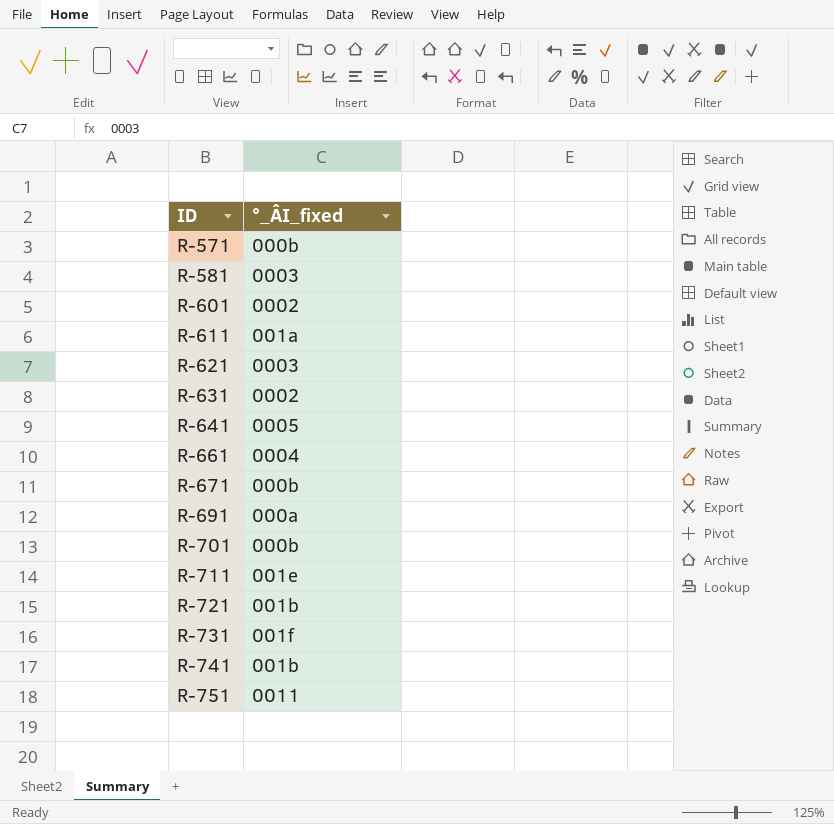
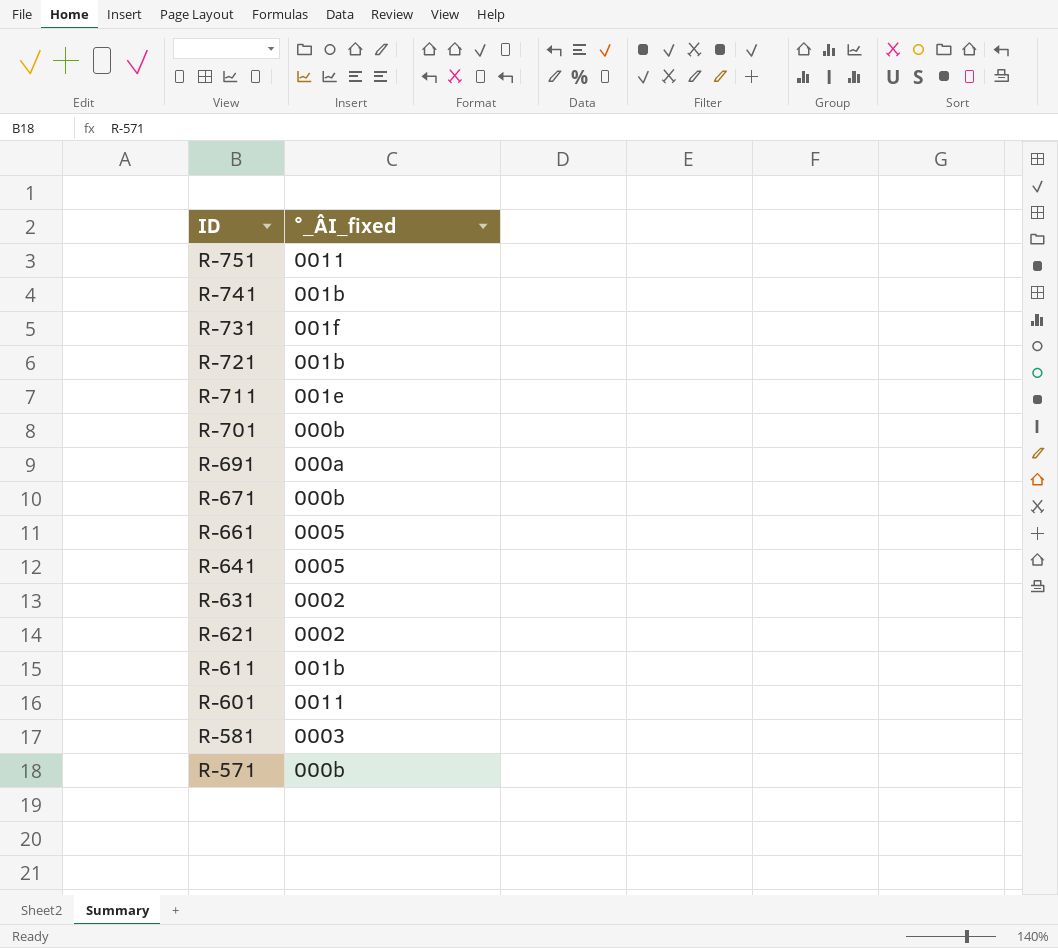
row order: ID ascending -> ID descending
R-661 | °_ÂI_fixed: 0004 -> 0005
R-621 | °_ÂI_fixed: 0003 -> 0002
R-611 | °_ÂI_fixed: 001a -> 001b
R-601 | °_ÂI_fixed: 0002 -> 0011

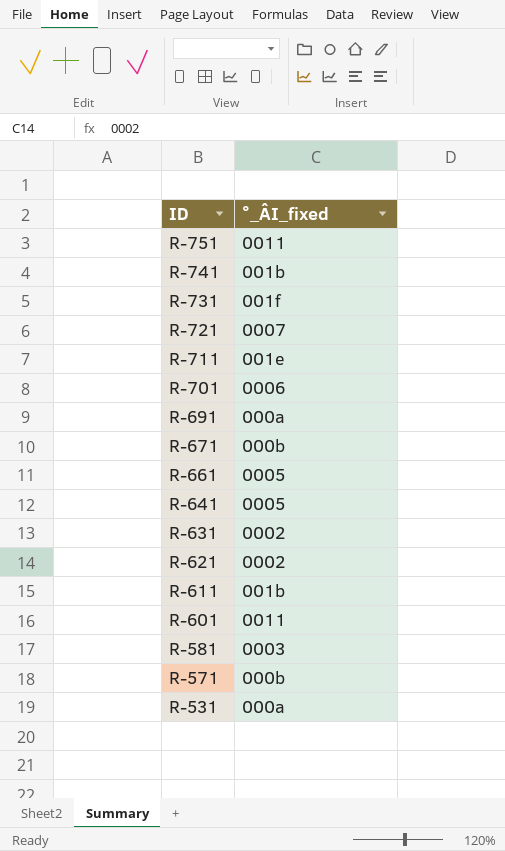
R-721 | °_ÂI_fixed: 001b -> 0007
R-701 | °_ÂI_fixed: 000b -> 0006
row R-531: none -> 000a

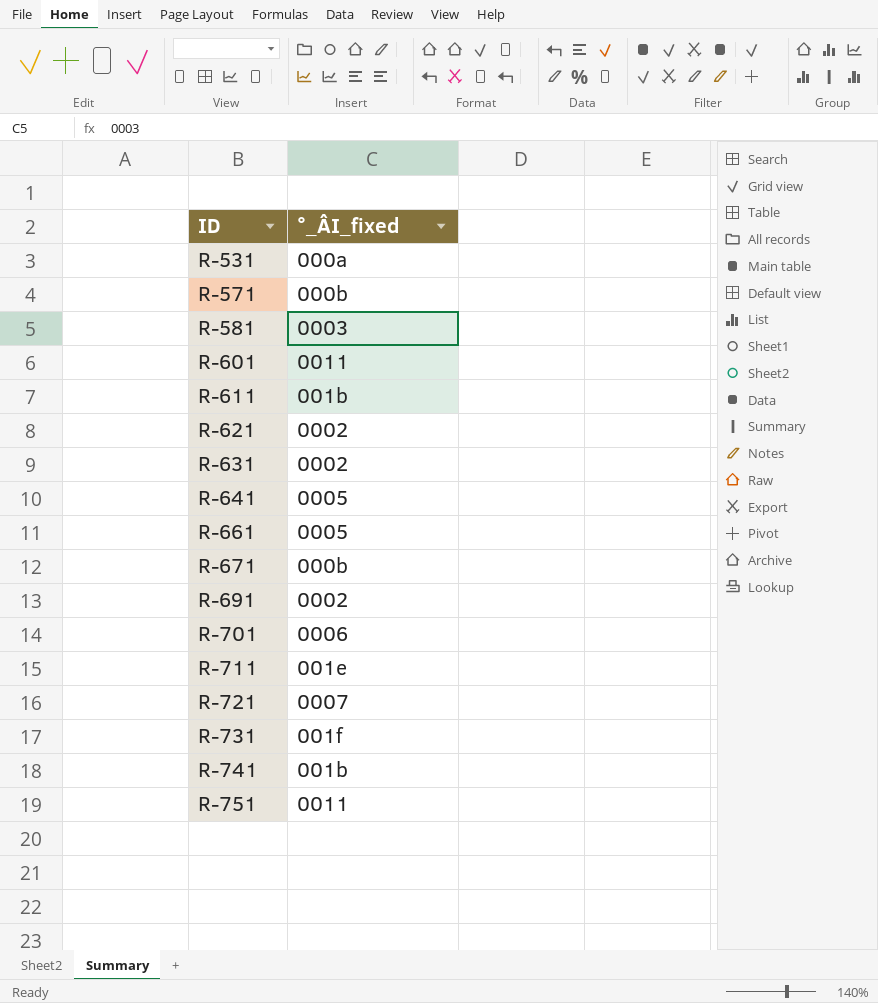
row order: ID descending -> ID ascending
R-691 | °_ÂI_fixed: 000a -> 0002

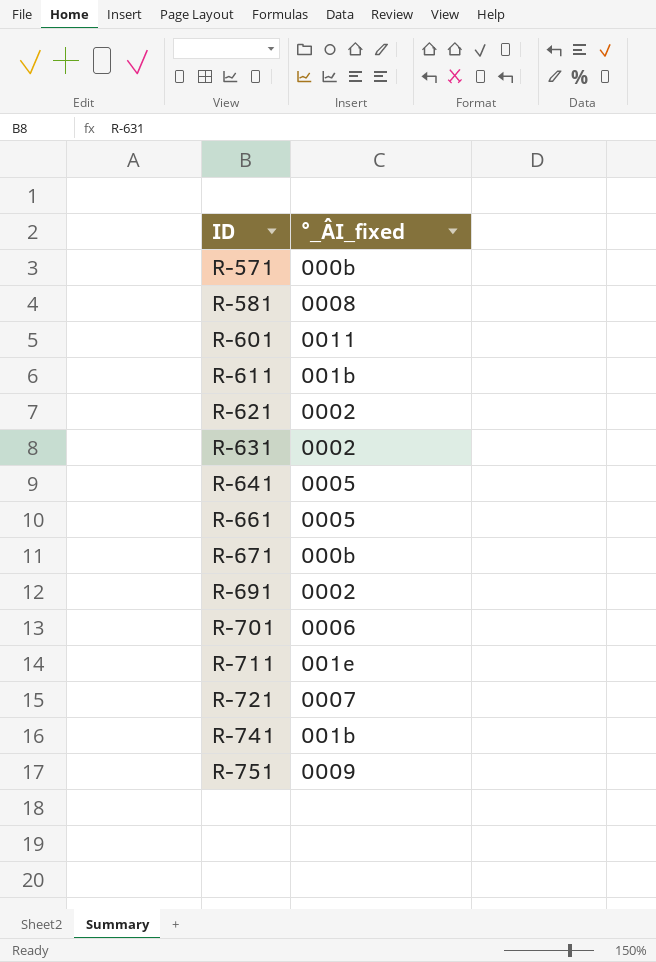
row R-531: 000a -> none
row R-731: 001f -> none
R-581 | °_ÂI_fixed: 0003 -> 0008
R-751 | °_ÂI_fixed: 0011 -> 0009

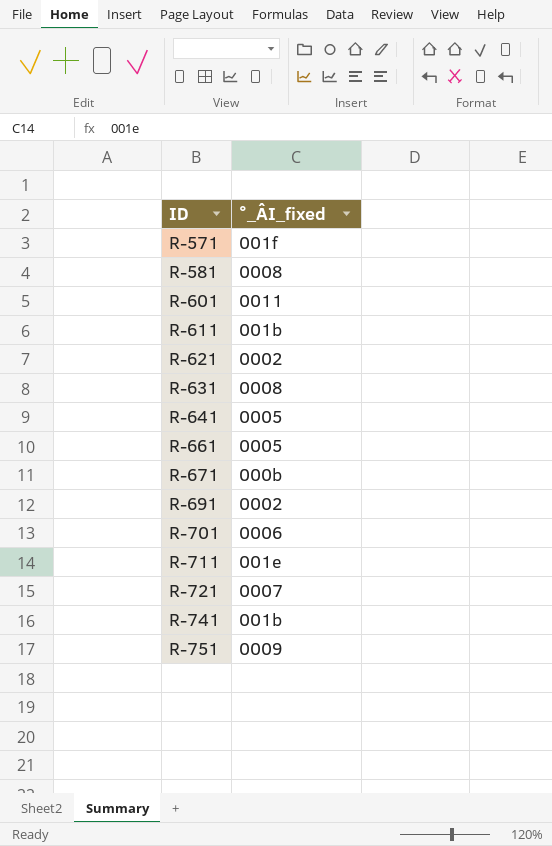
R-571 | °_ÂI_fixed: 000b -> 001f
R-631 | °_ÂI_fixed: 0002 -> 0008

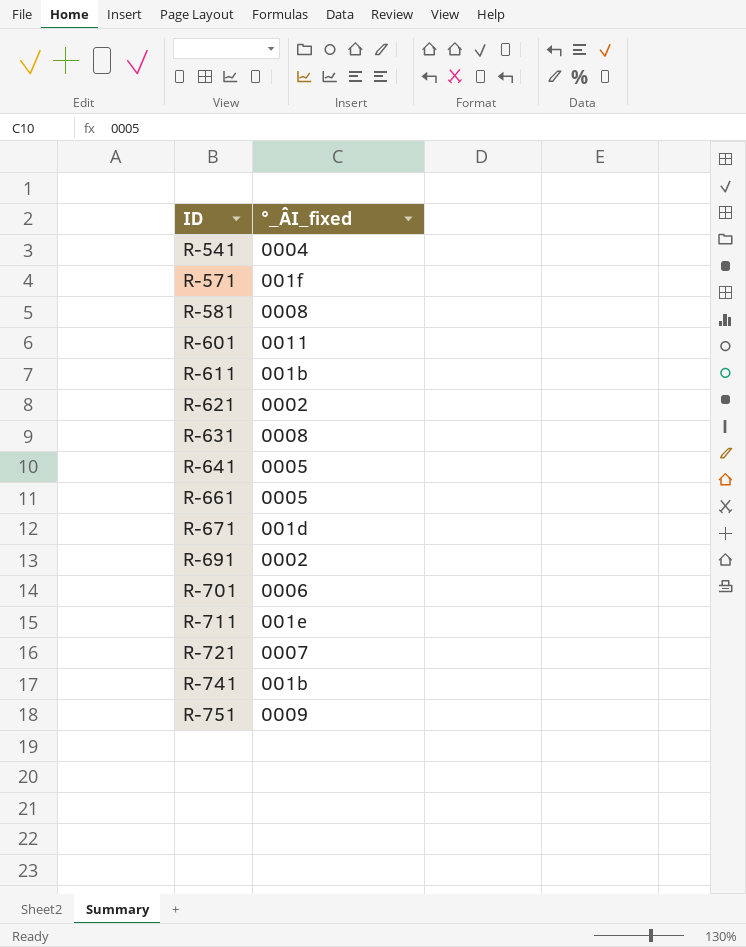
row R-541: none -> 0004
R-671 | °_ÂI_fixed: 000b -> 001d

